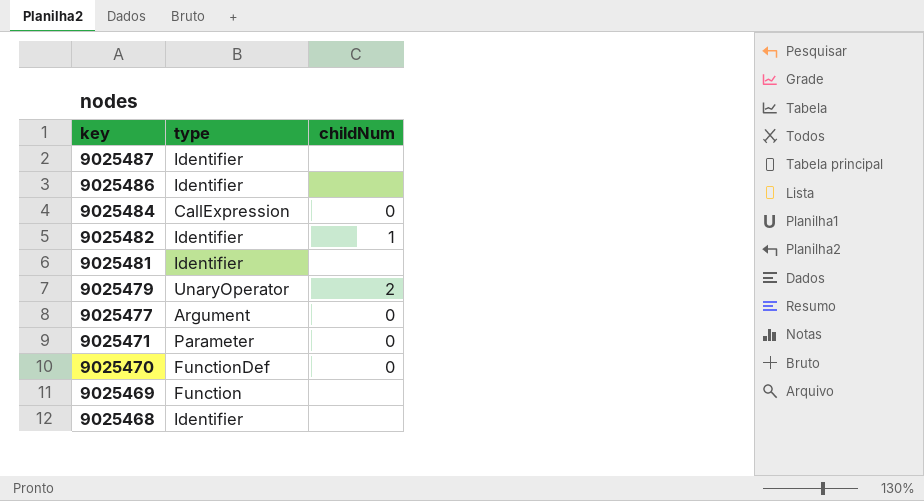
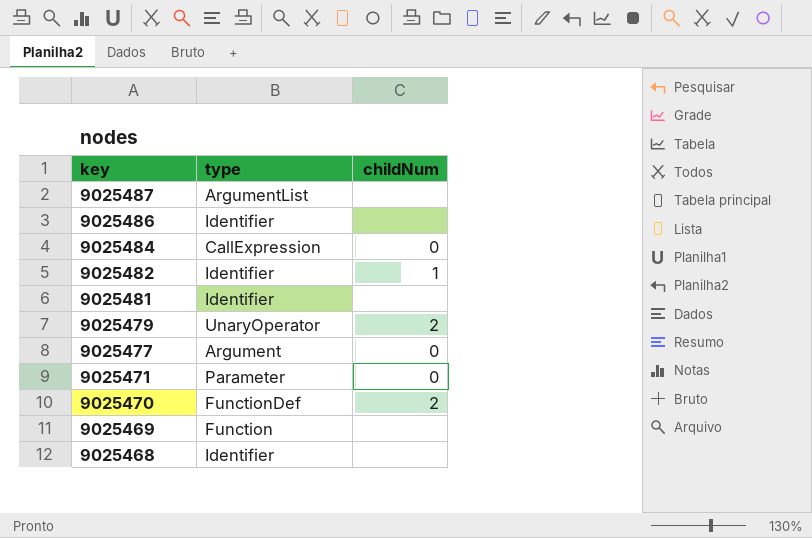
9025487 | type: Identifier -> ArgumentList
9025470 | childNum: 0 -> 2

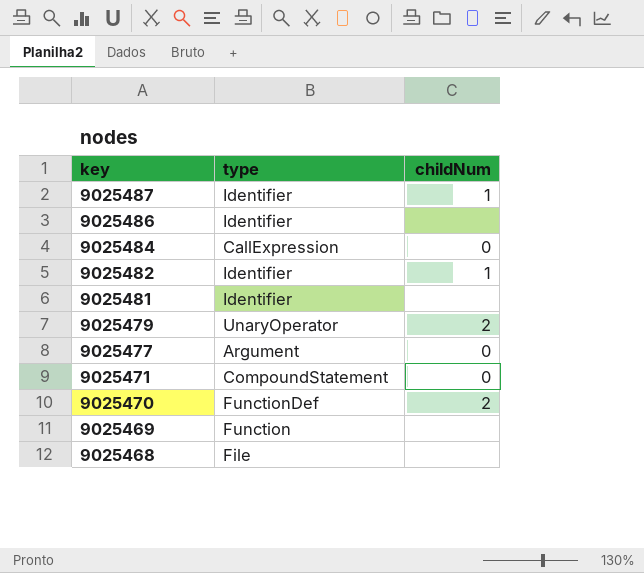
9025487 | type: ArgumentList -> Identifier
9025487 | childNum: none -> 1
9025471 | type: Parameter -> CompoundStatement
9025468 | type: Identifier -> File

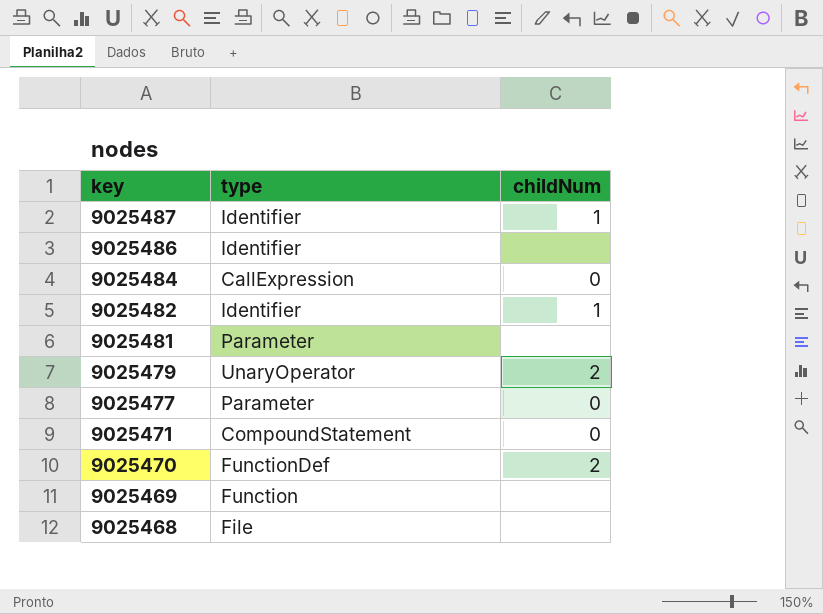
9025481 | type: Identifier -> Parameter
9025477 | type: Argument -> Parameter

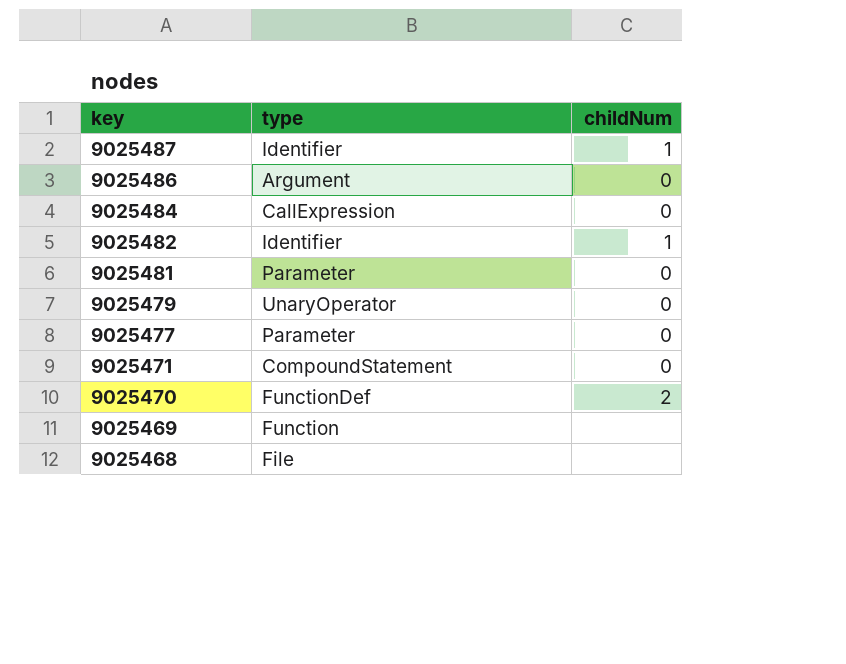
9025486 | type: Identifier -> Argument
9025486 | childNum: none -> 0
9025481 | childNum: none -> 0
9025479 | childNum: 2 -> 0

